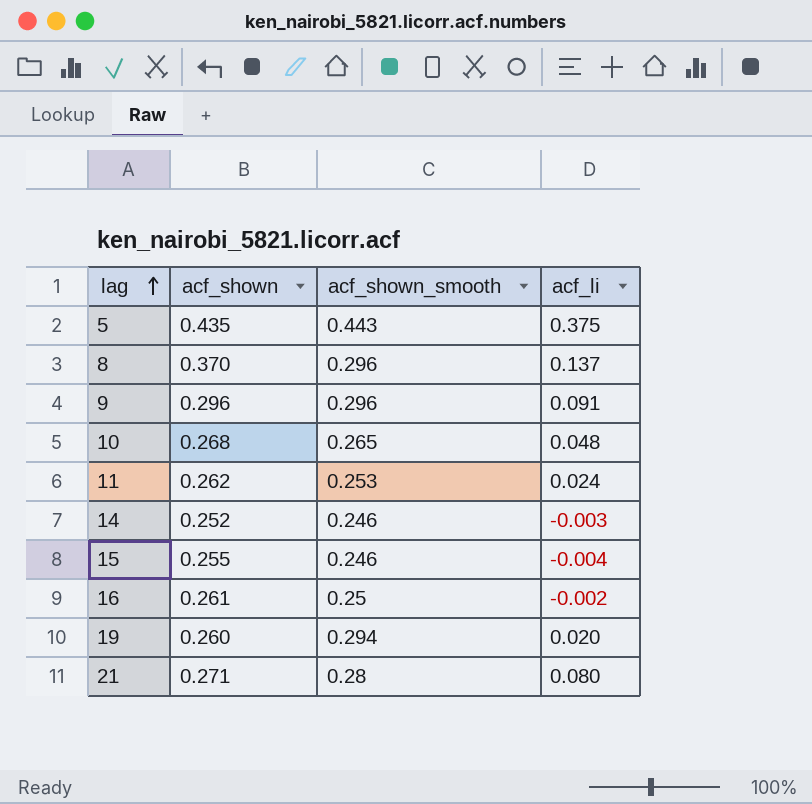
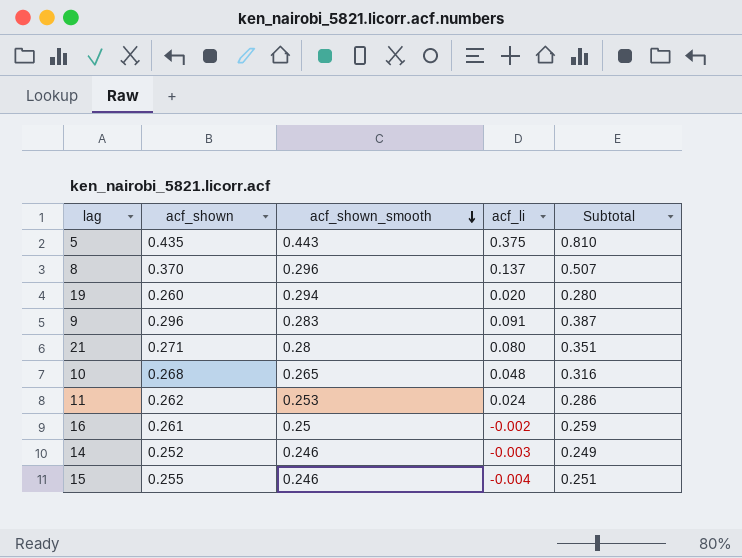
row order: lag ascending -> acf_shown_smooth descending
column Subtotal | formula: none -> [acf_shown] + [acf_li]
9 | acf_shown_smooth: 0.296 -> 0.283

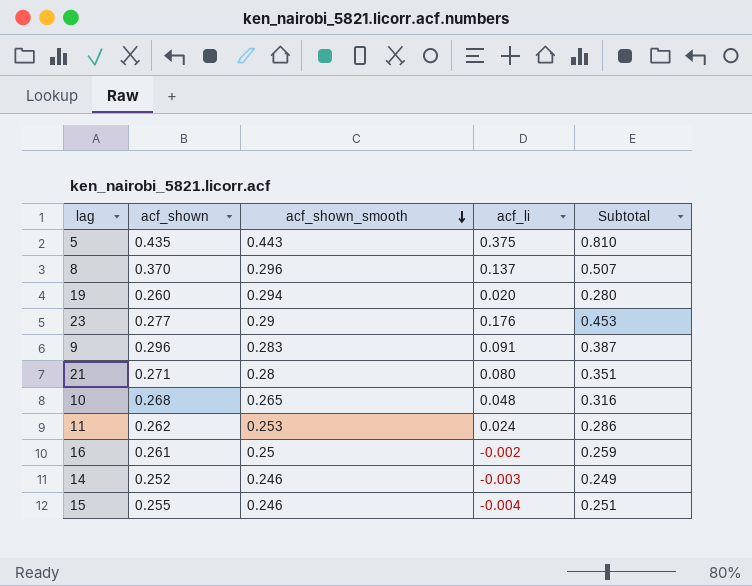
row 23: none -> 0.277 | 0.29 | 0.176 | 0.453

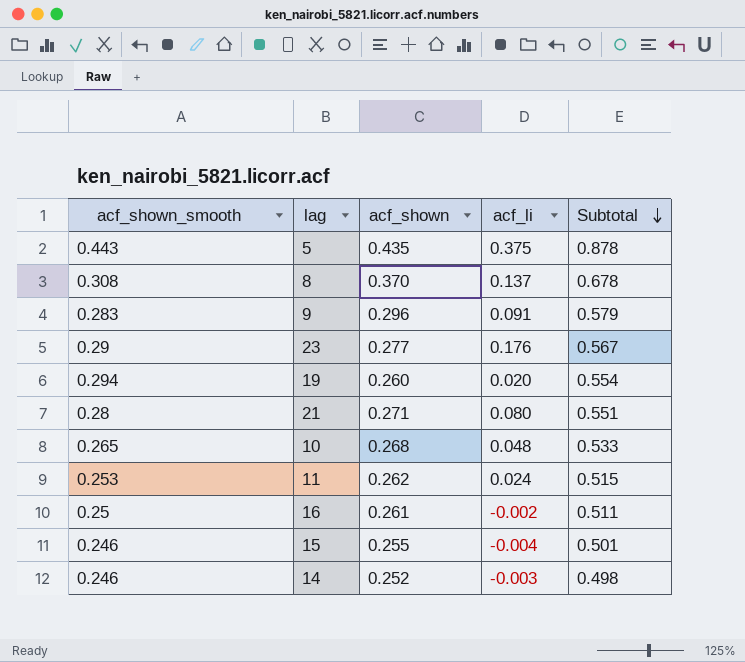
row order: acf_shown_smooth descending -> Subtotal descending
column acf_shown_smooth | position: 3 -> 1
column Subtotal | formula: [acf_shown] + [acf_li] -> [acf_shown_smooth] + [acf_shown]
8 | acf_shown_smooth: 0.296 -> 0.308

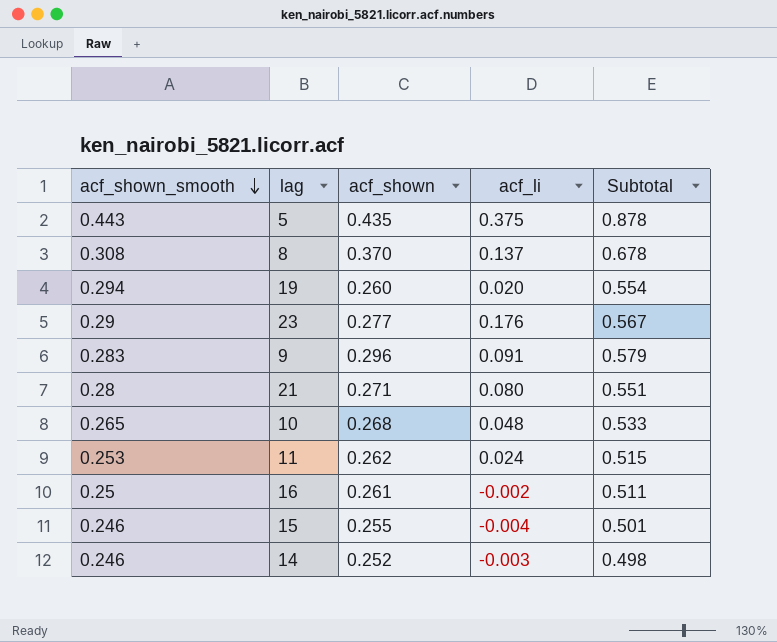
row order: Subtotal descending -> acf_shown_smooth descending

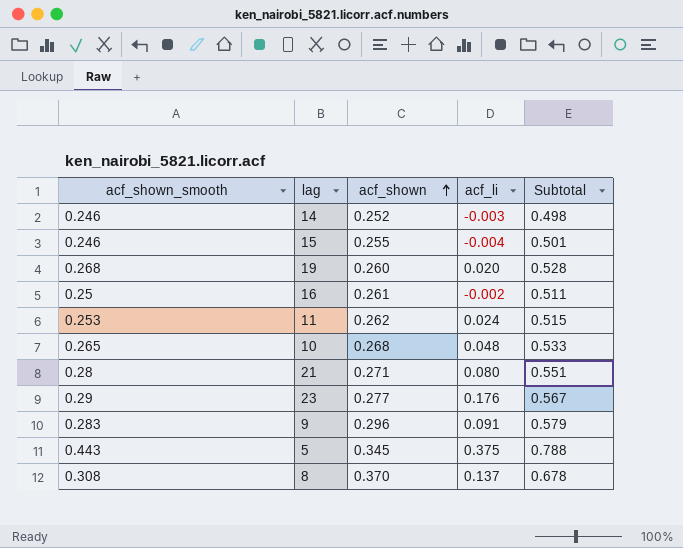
row order: acf_shown_smooth descending -> acf_shown ascending
19 | acf_shown_smooth: 0.294 -> 0.268
19 | Subtotal: 0.554 -> 0.528
5 | acf_shown: 0.435 -> 0.345
5 | Subtotal: 0.878 -> 0.788

